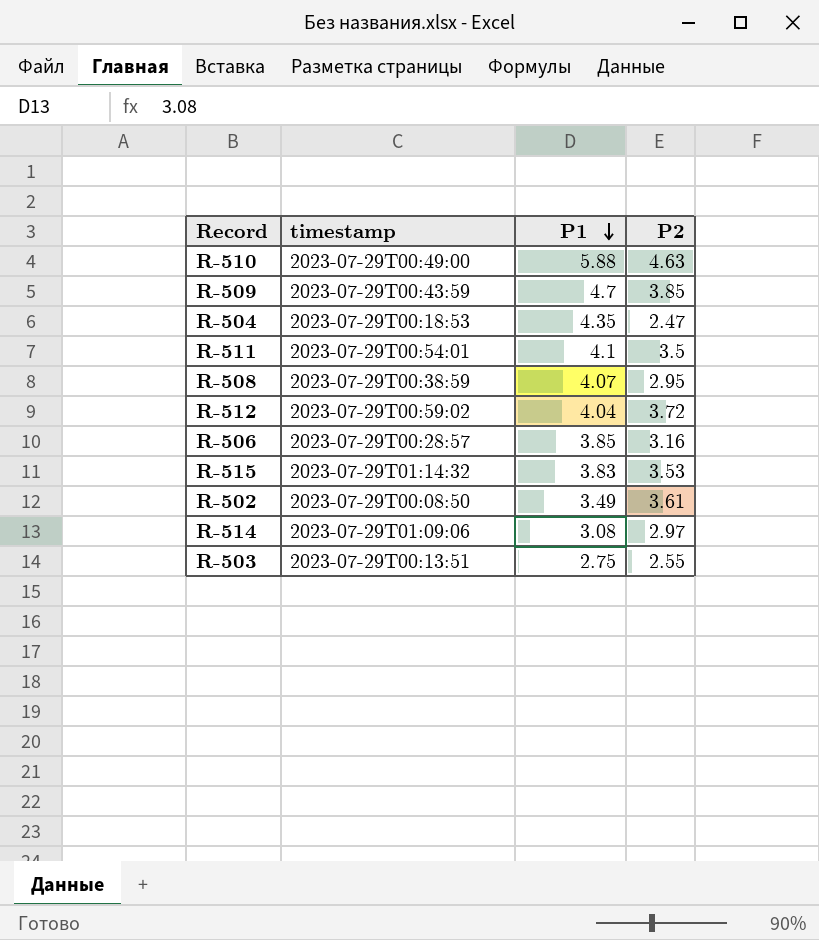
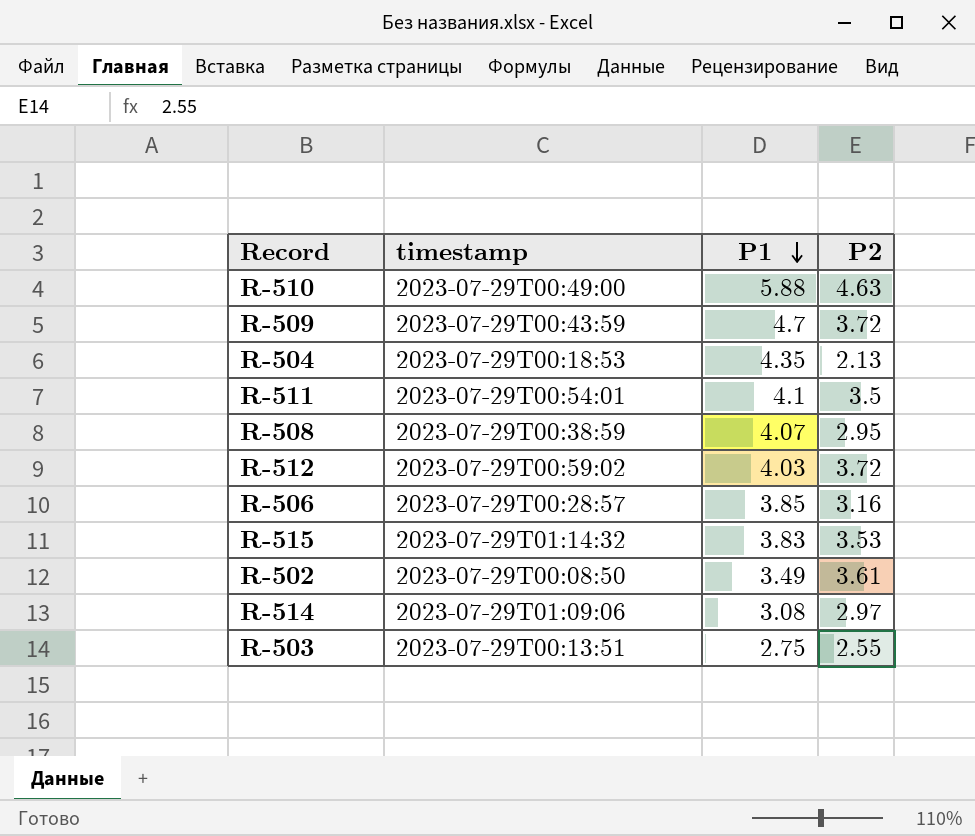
R-509 | P2: 3.85 -> 3.72
R-504 | P2: 2.47 -> 2.13
R-512 | P1: 4.04 -> 4.03

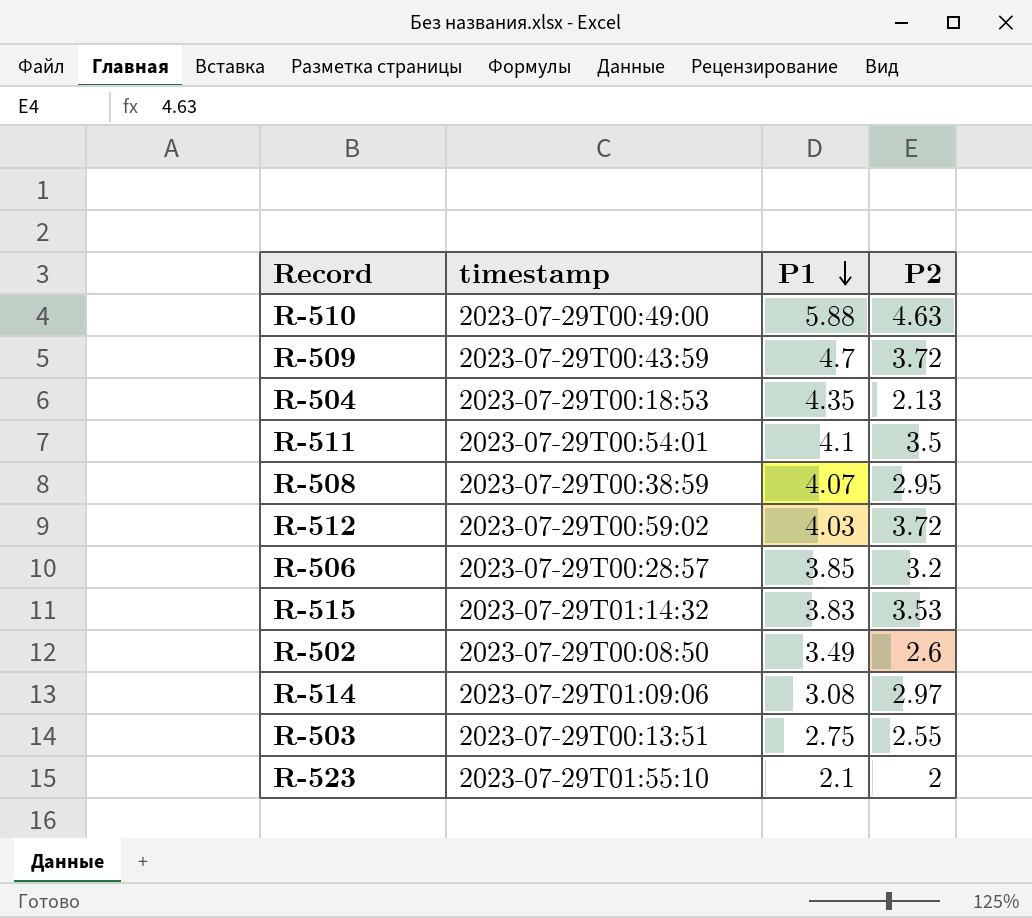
R-506 | P2: 3.16 -> 3.2
R-502 | P2: 3.61 -> 2.6
row R-523: none -> 2023-07-29T01:55:10 | 2.1 | 2

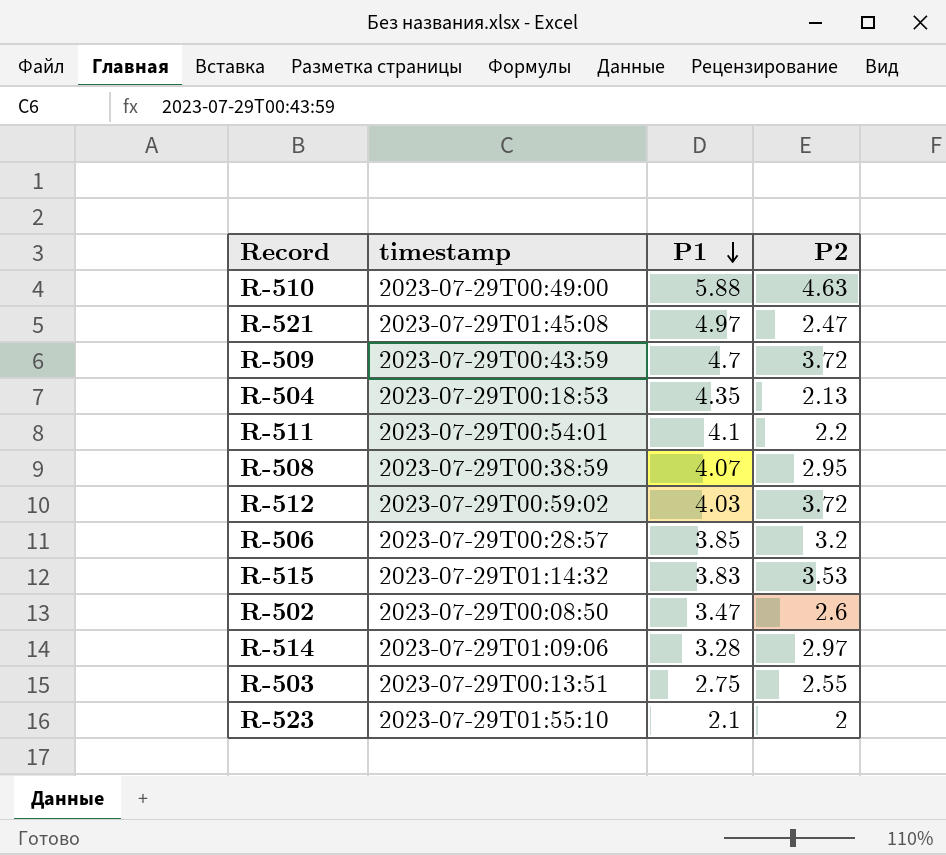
row R-521: none -> 2023-07-29T01:45:08 | 4.97 | 2.47
R-511 | P2: 3.5 -> 2.2
R-502 | P1: 3.49 -> 3.47
R-514 | P1: 3.08 -> 3.28

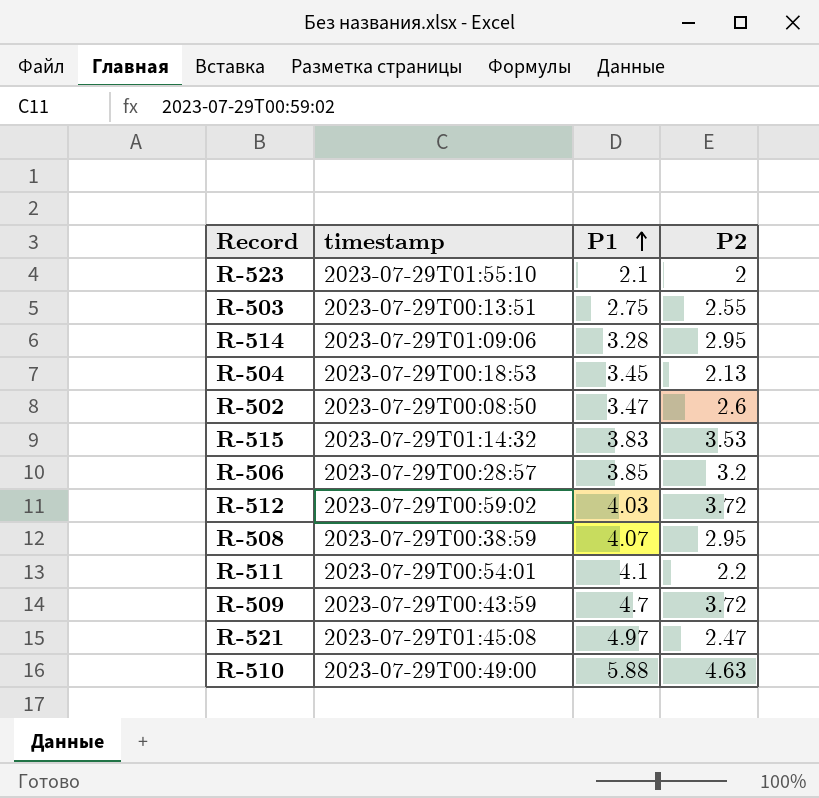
row order: P1 descending -> P1 ascending
R-514 | P2: 2.97 -> 2.95
R-504 | P1: 4.35 -> 3.45

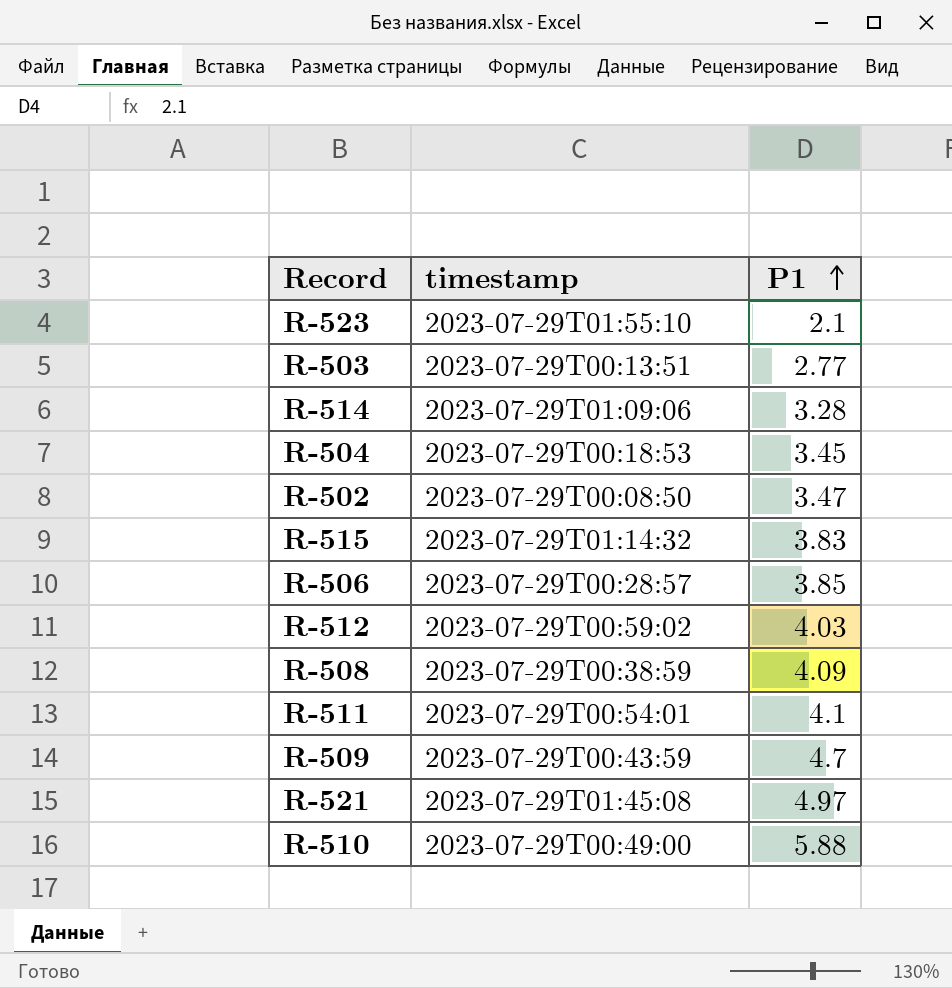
column P2 | position: 4 -> none
R-503 | P1: 2.75 -> 2.77
R-508 | P1: 4.07 -> 4.09

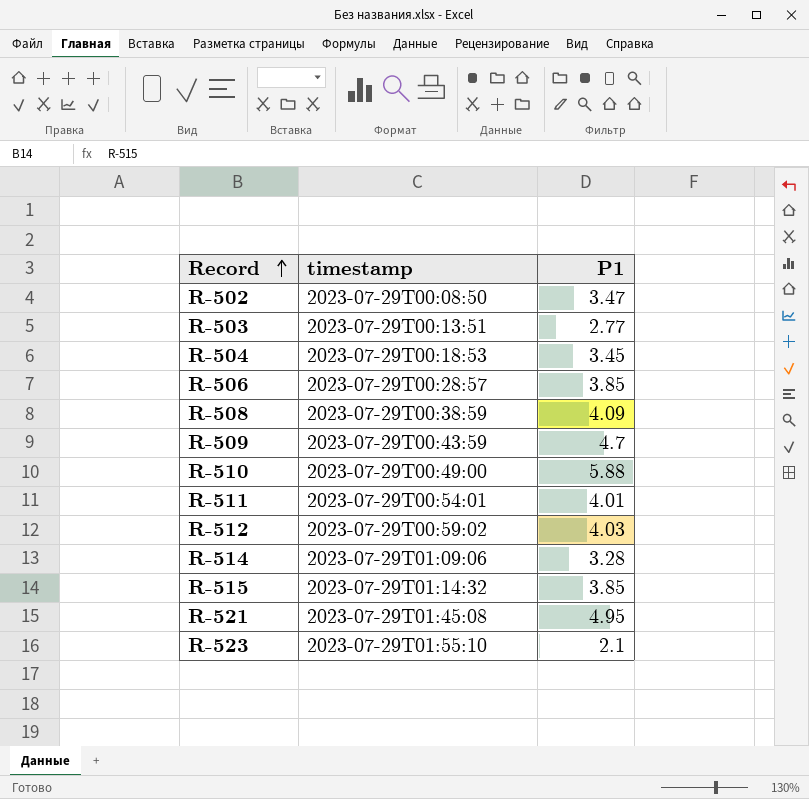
row order: P1 ascending -> Record ascending
R-511 | P1: 4.1 -> 4.01
R-515 | P1: 3.83 -> 3.85
R-521 | P1: 4.97 -> 4.95

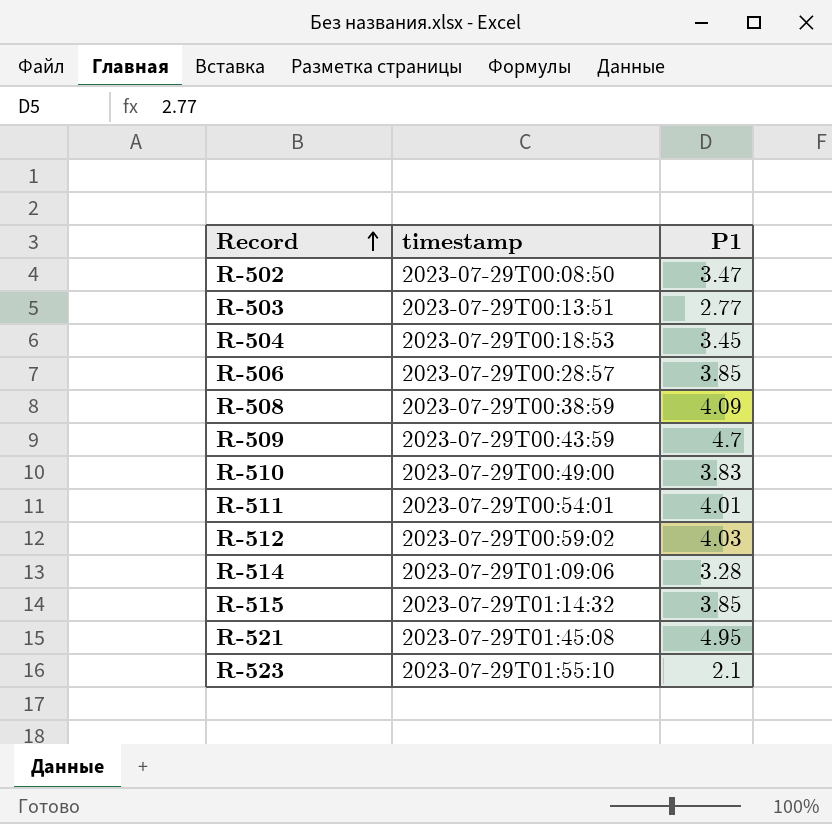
R-510 | P1: 5.88 -> 3.83

